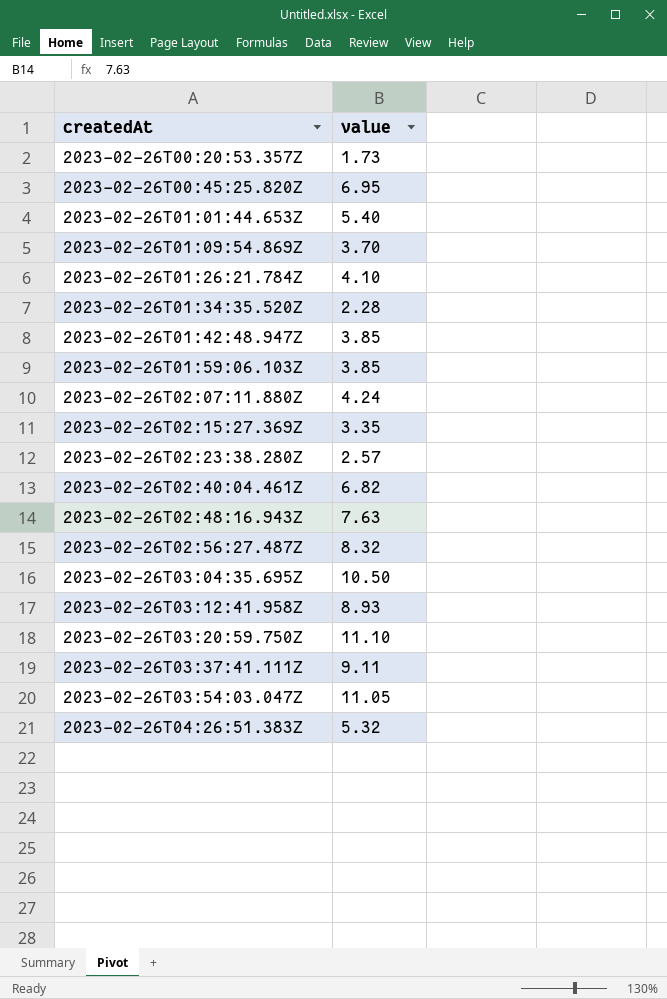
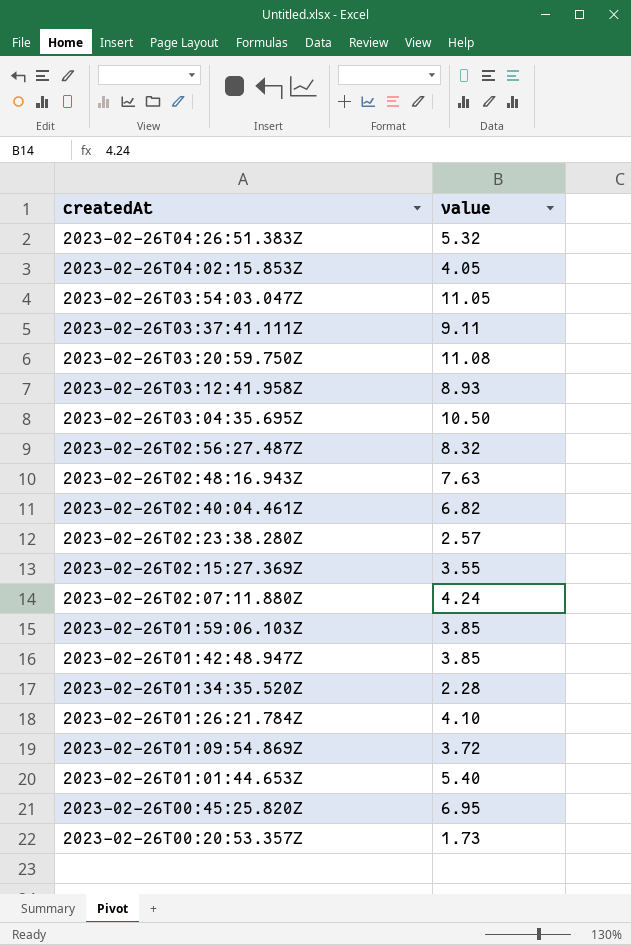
row order: createdAt ascending -> createdAt descending
row 2023-02-26T04:02:15.853Z: none -> 4.05
2023-02-26T03:20:59.750Z | value: 11.10 -> 11.08
2023-02-26T02:15:27.369Z | value: 3.35 -> 3.55
2023-02-26T01:09:54.869Z | value: 3.70 -> 3.72

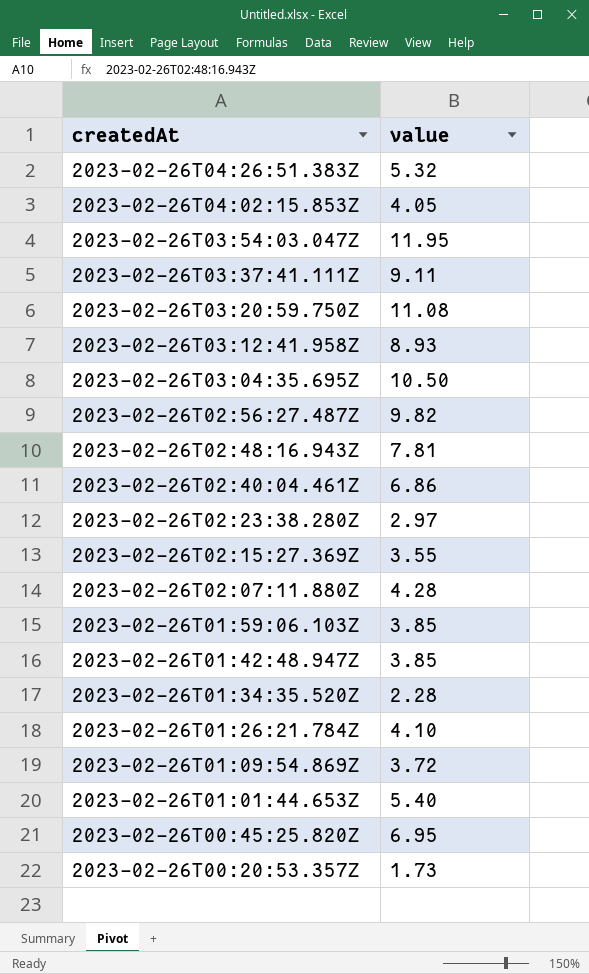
2023-02-26T03:54:03.047Z | value: 11.05 -> 11.95
2023-02-26T02:56:27.487Z | value: 8.32 -> 9.82
2023-02-26T02:48:16.943Z | value: 7.63 -> 7.81
2023-02-26T02:40:04.461Z | value: 6.82 -> 6.86
2023-02-26T02:23:38.280Z | value: 2.57 -> 2.97
2023-02-26T02:07:11.880Z | value: 4.24 -> 4.28

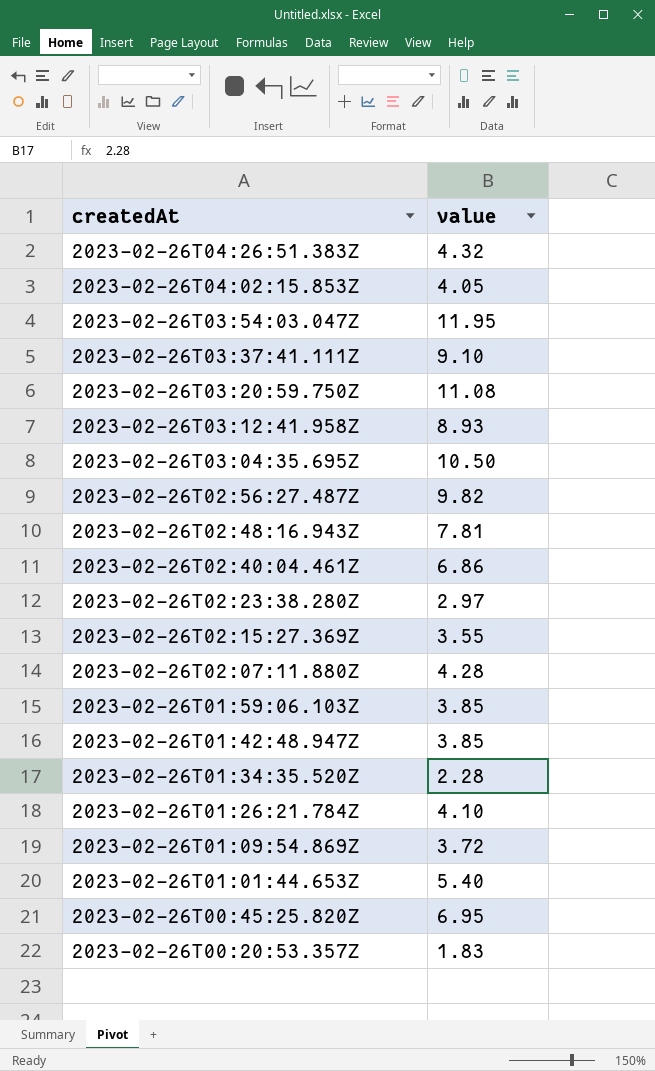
2023-02-26T04:26:51.383Z | value: 5.32 -> 4.32
2023-02-26T03:37:41.111Z | value: 9.11 -> 9.10
2023-02-26T00:20:53.357Z | value: 1.73 -> 1.83

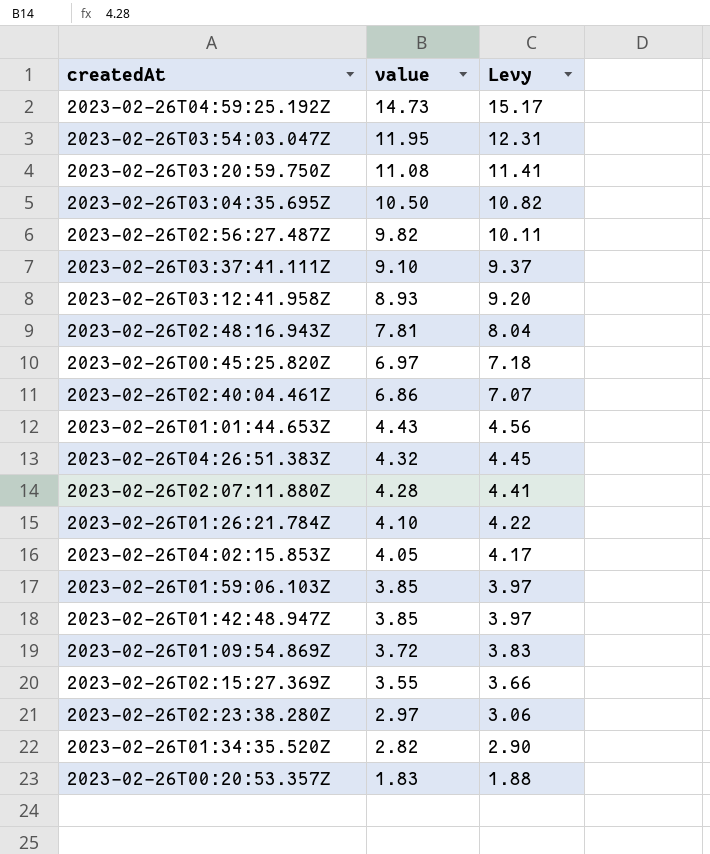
row order: createdAt descending -> value descending
column Levy | formula: none -> [value] * 1.03
row 2023-02-26T04:59:25.192Z: none -> 14.73 | 15.17
2023-02-26T00:45:25.820Z | value: 6.95 -> 6.97
2023-02-26T01:01:44.653Z | value: 5.40 -> 4.43
2023-02-26T01:34:35.520Z | value: 2.28 -> 2.82

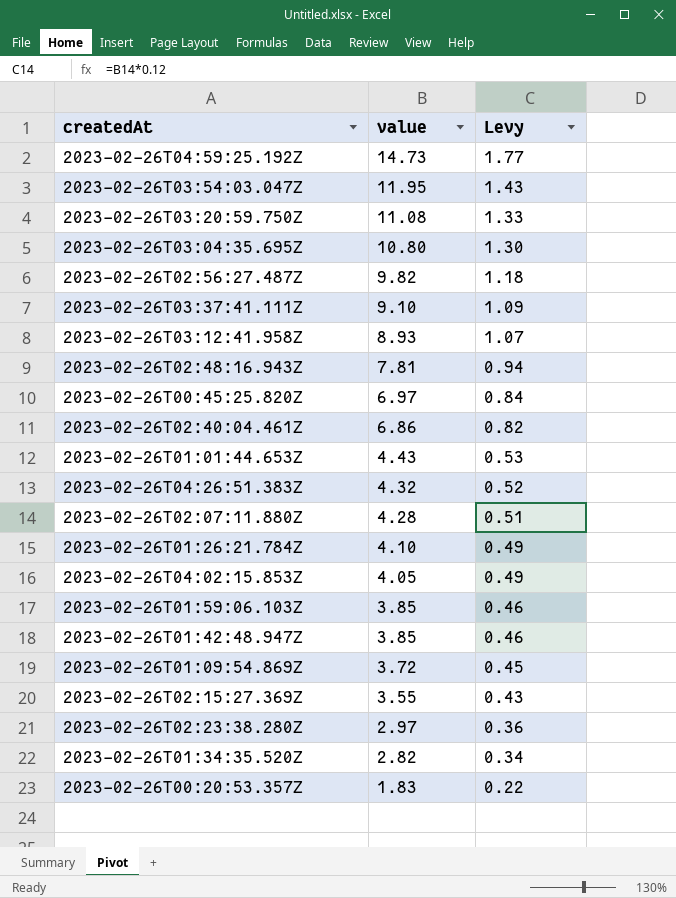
column Levy | formula: [value] * 1.03 -> [value] * 0.12
2023-02-26T03:04:35.695Z | value: 10.50 -> 10.80

